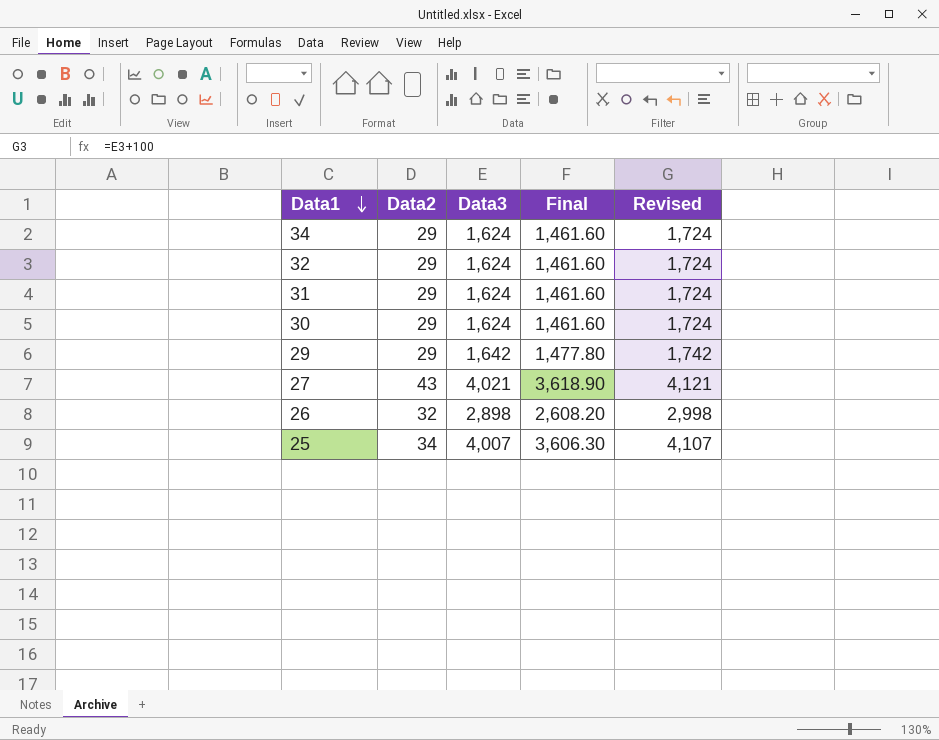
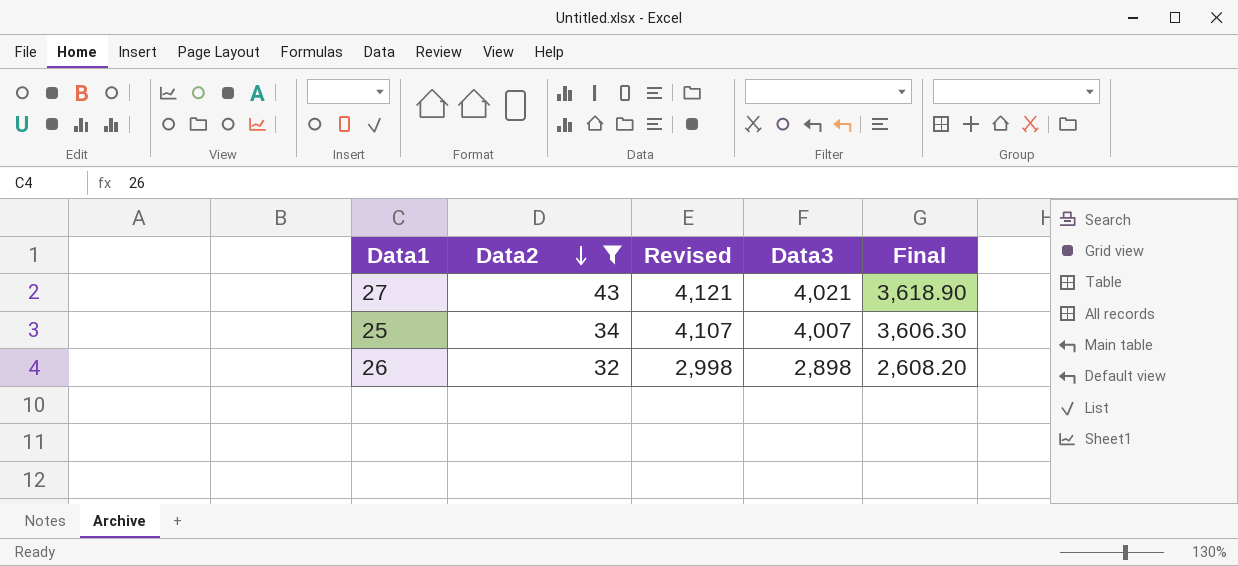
filter: none -> Data2 != 29
row order: Data1 descending -> Data2 descending
column Revised | position: 5 -> 3

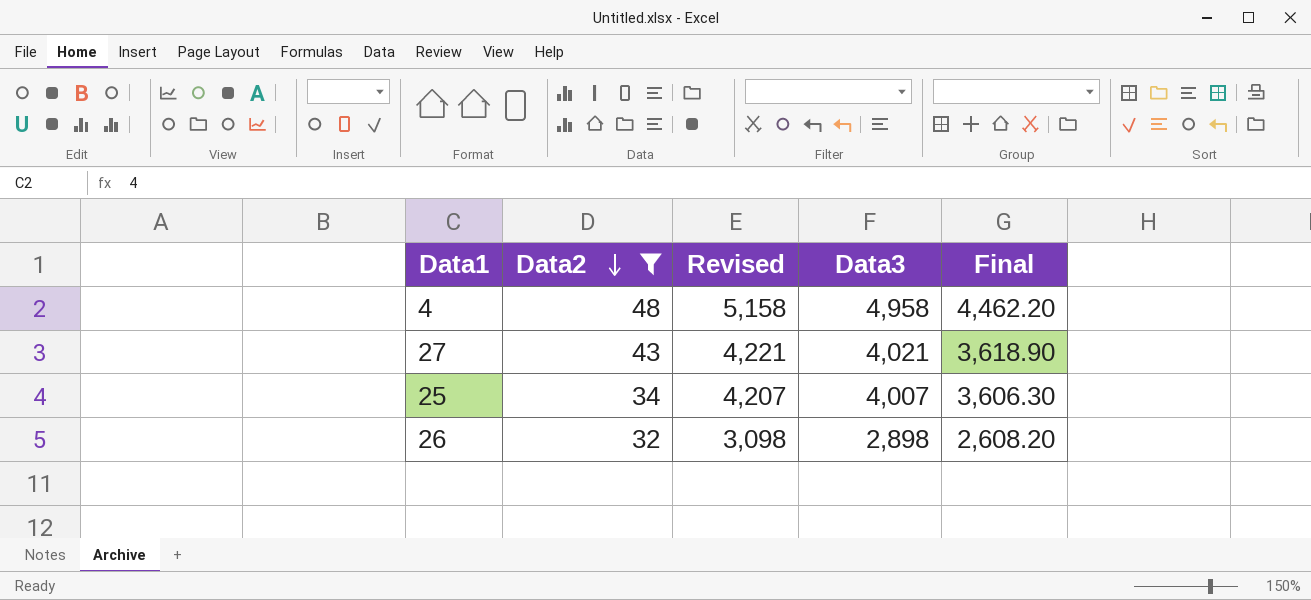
column Revised | formula: [Data3] + 100 -> [Data3] + 200
row 4: none -> 48 | 5,158 | 4,958 | 4,462.20

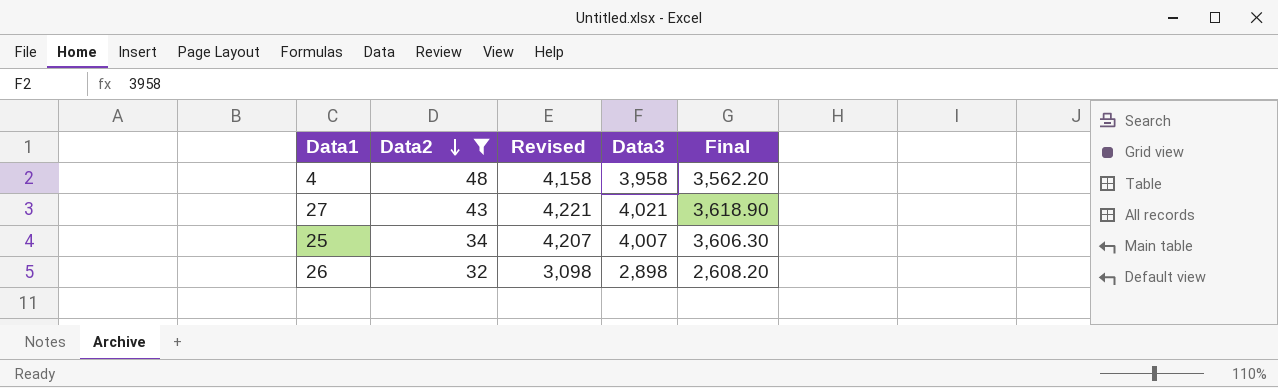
4 | Revised: 5,158 -> 4,158
4 | Data3: 4,958 -> 3,958
4 | Final: 4,462.20 -> 3,562.20

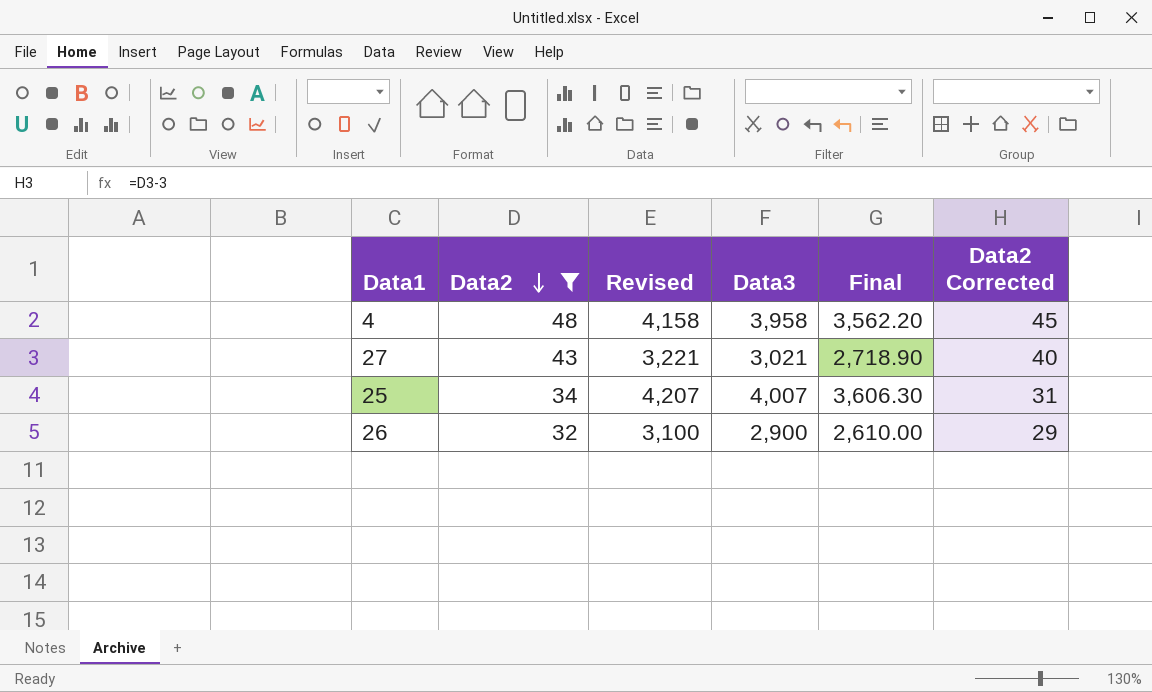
column Data2 Corrected | formula: none -> [Data2] - 3
27 | Revised: 4,221 -> 3,221
27 | Data3: 4,021 -> 3,021
27 | Final: 3,618.90 -> 2,718.90
26 | Revised: 3,098 -> 3,100
26 | Data3: 2,898 -> 2,900
26 | Final: 2,608.20 -> 2,610.00

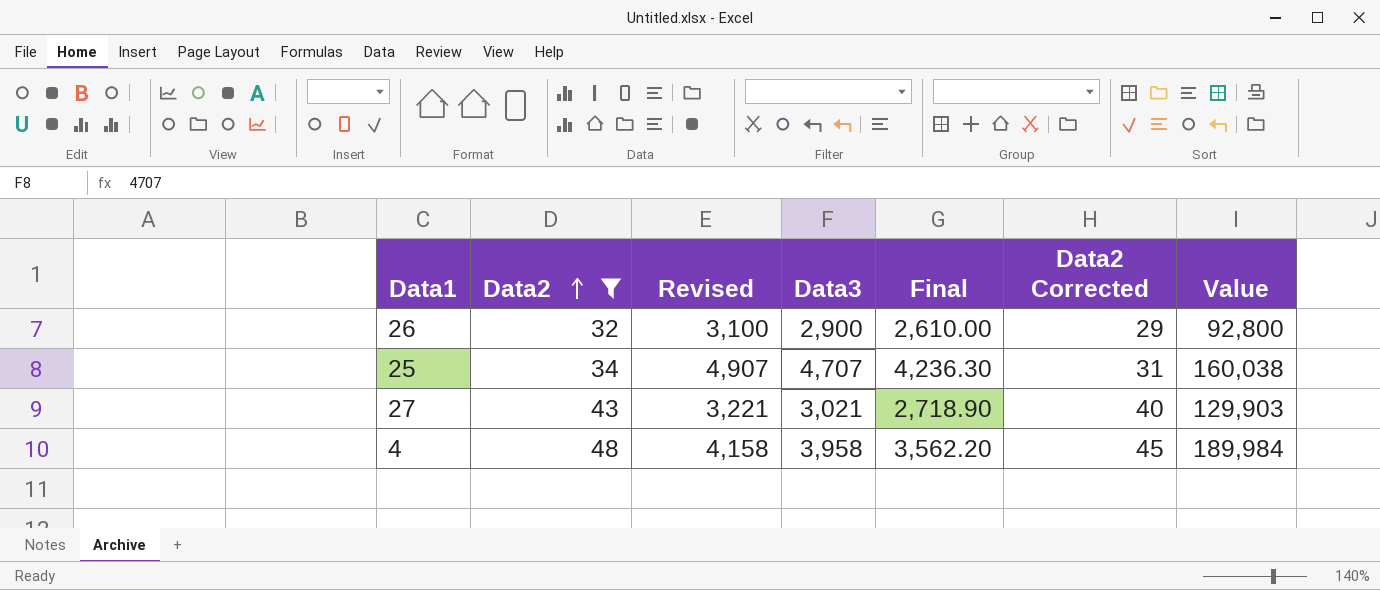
row order: Data2 descending -> Data2 ascending
column Value | formula: none -> [Data2] * [Data3]
25 | Revised: 4,207 -> 4,907
25 | Data3: 4,007 -> 4,707
25 | Final: 3,606.30 -> 4,236.30

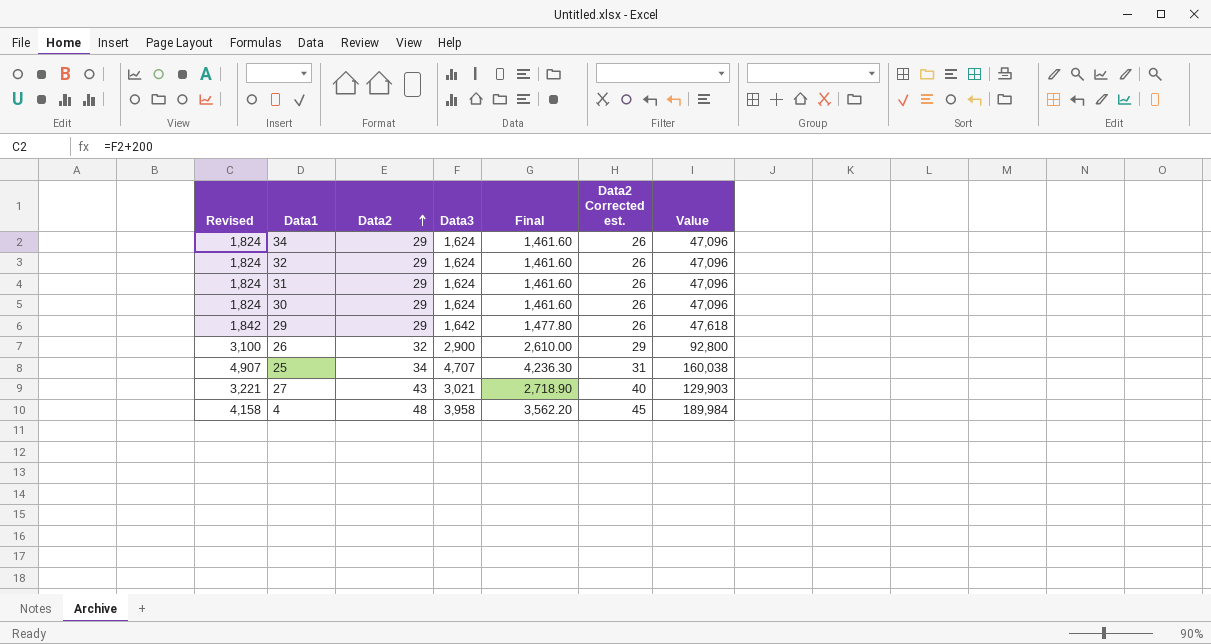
filter: Data2 != 29 -> none
column Revised | position: 3 -> 1
column name: Data2 Corrected -> Data2 Corrected est.

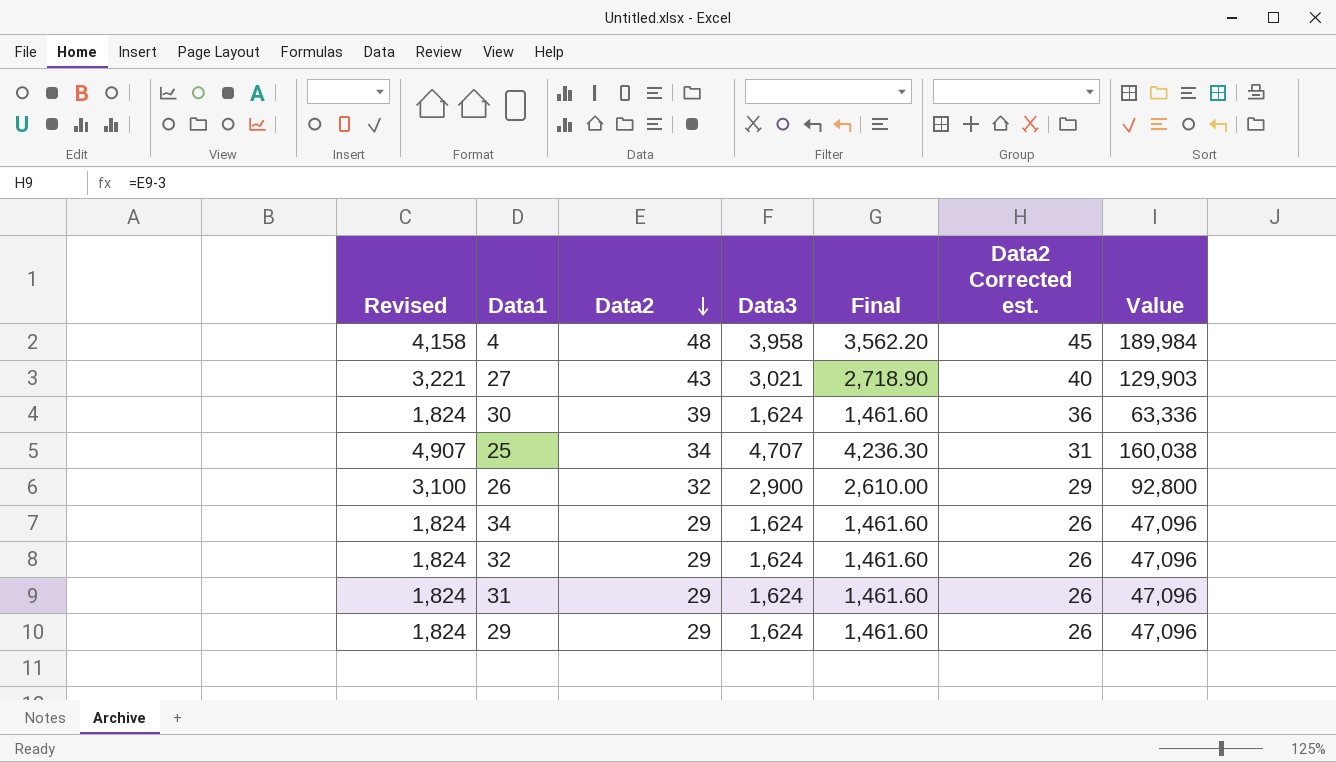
row order: Data2 ascending -> Data2 descending
30 | Data2: 29 -> 39
30 | Data2 Corrected est.: 26 -> 36
30 | Value: 47,096 -> 63,336
29 | Revised: 1,842 -> 1,824
29 | Data3: 1,642 -> 1,624
29 | Final: 1,477.80 -> 1,461.60
29 | Value: 47,618 -> 47,096

